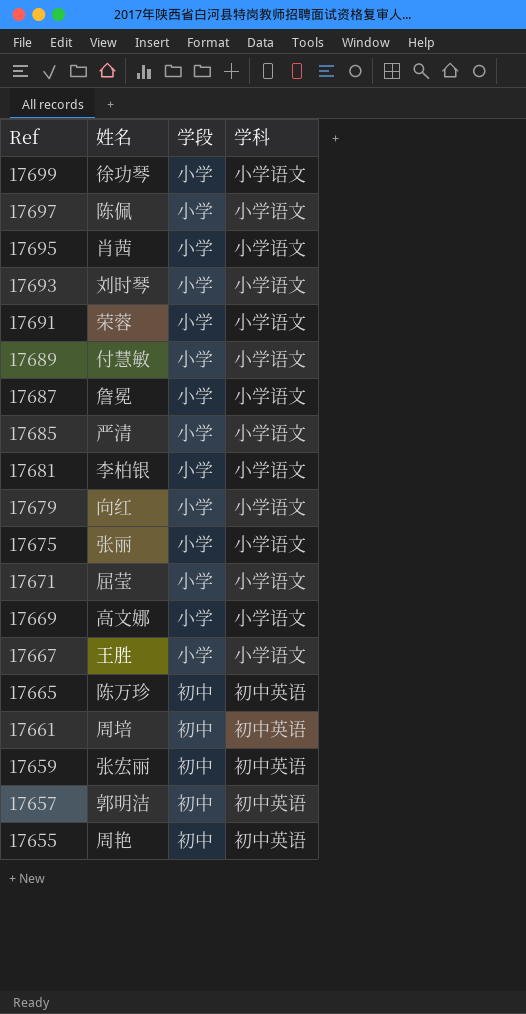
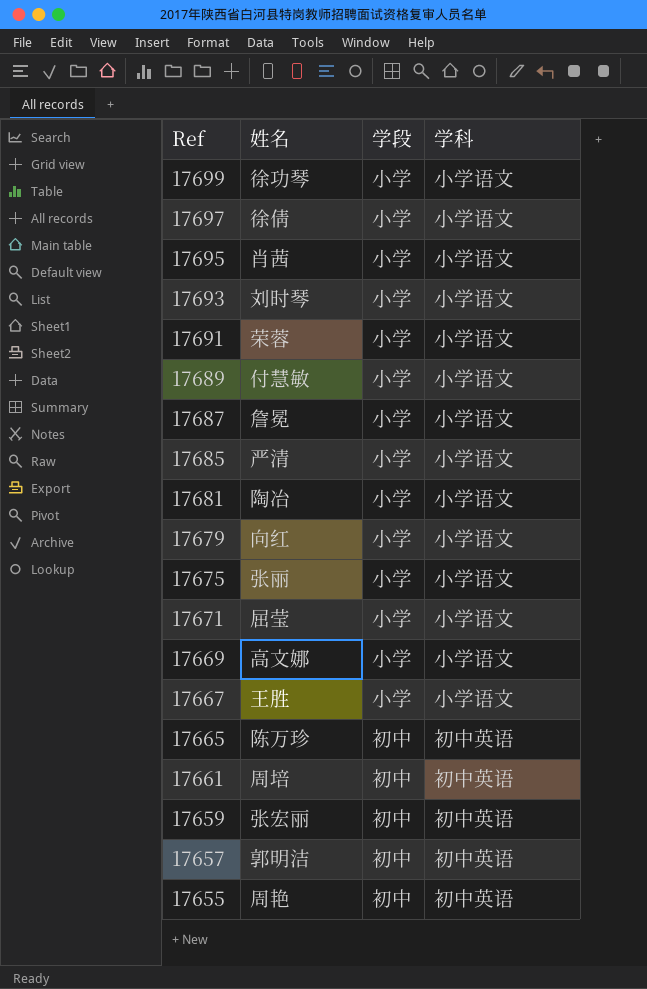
17697 | 姓名: 陈佩 -> 徐倩
17681 | 姓名: 李柏银 -> 陶冶

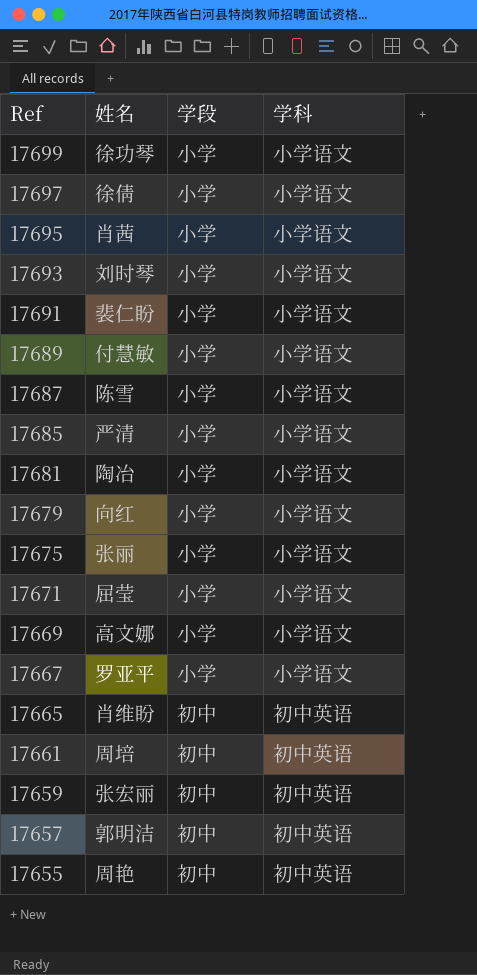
17691 | 姓名: 荣蓉 -> 裴仁盼
17687 | 姓名: 詹冕 -> 陈雪
17667 | 姓名: 王胜 -> 罗亚平
17665 | 姓名: 陈万珍 -> 肖维盼

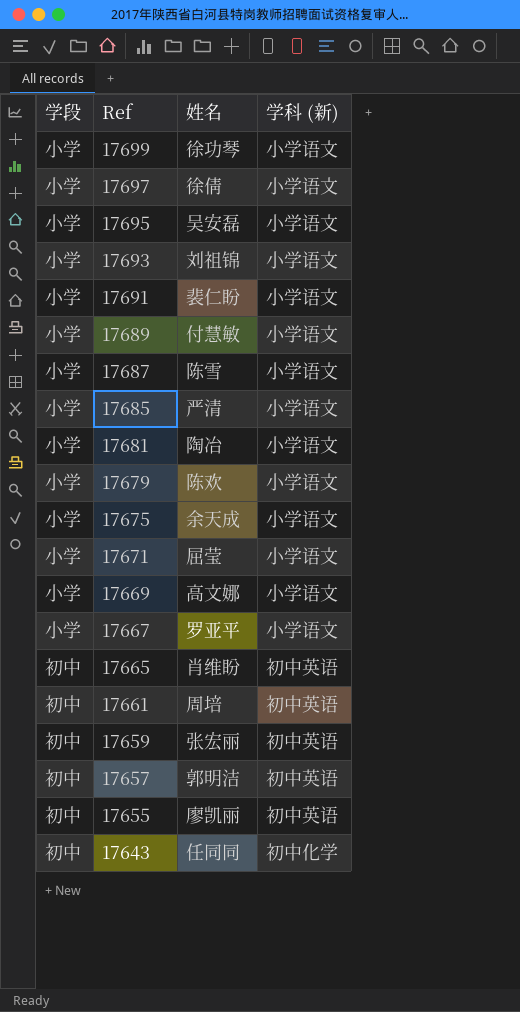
column 学段 | position: 3 -> 1
column name: 学科 -> 学科 (新)
17695 | 姓名: 肖茜 -> 吴安磊
17693 | 姓名: 刘时琴 -> 刘祖锦
17679 | 姓名: 向红 -> 陈欢
17675 | 姓名: 张丽 -> 余天成
17655 | 姓名: 周艳 -> 廖凯丽
row 17643: none -> 初中 | 任同同 | 初中化学

